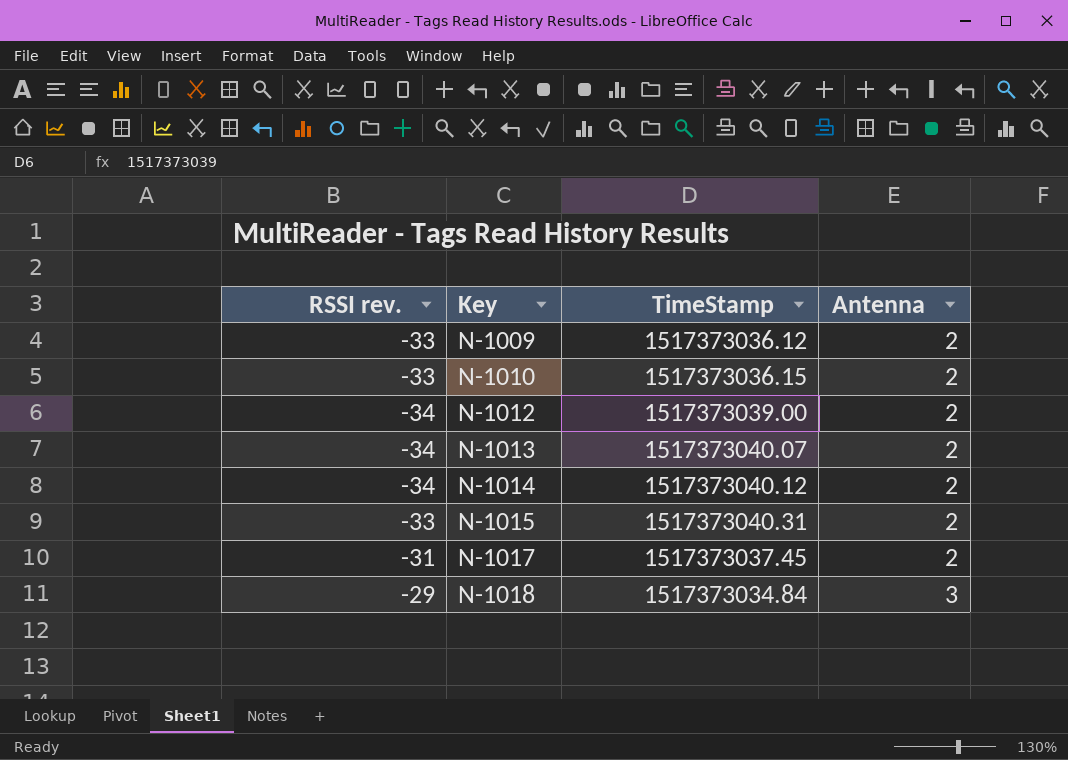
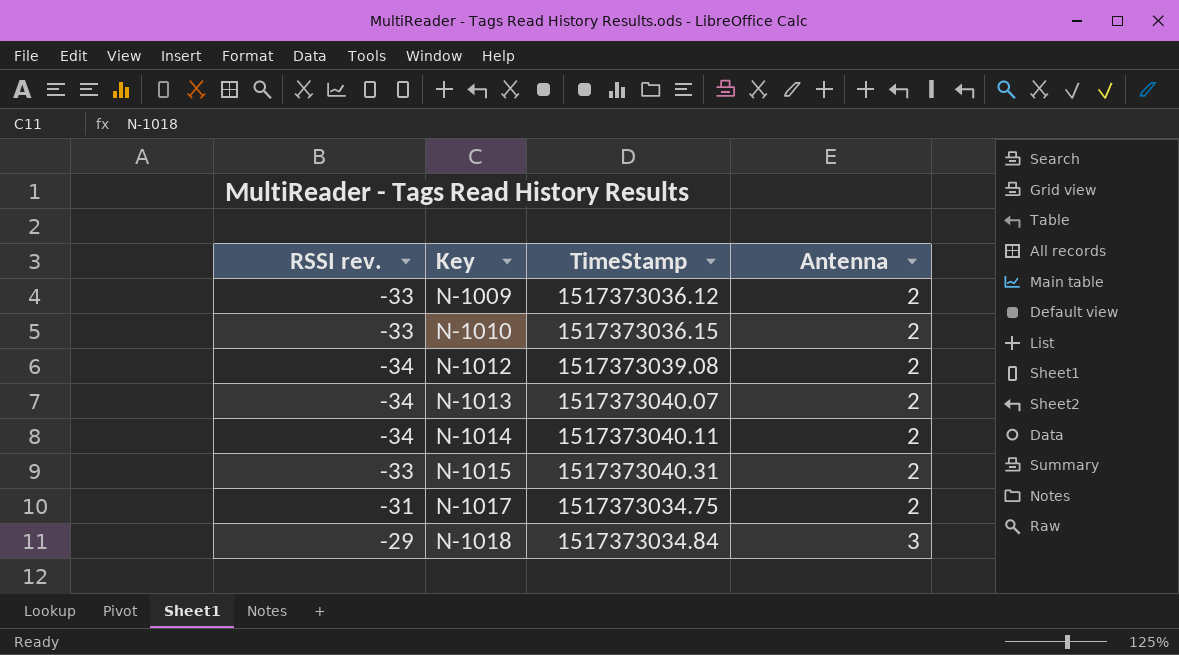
N-1012 | TimeStamp: 1517373039.00 -> 1517373039.08
N-1014 | TimeStamp: 1517373040.12 -> 1517373040.11
N-1017 | TimeStamp: 1517373037.45 -> 1517373034.75

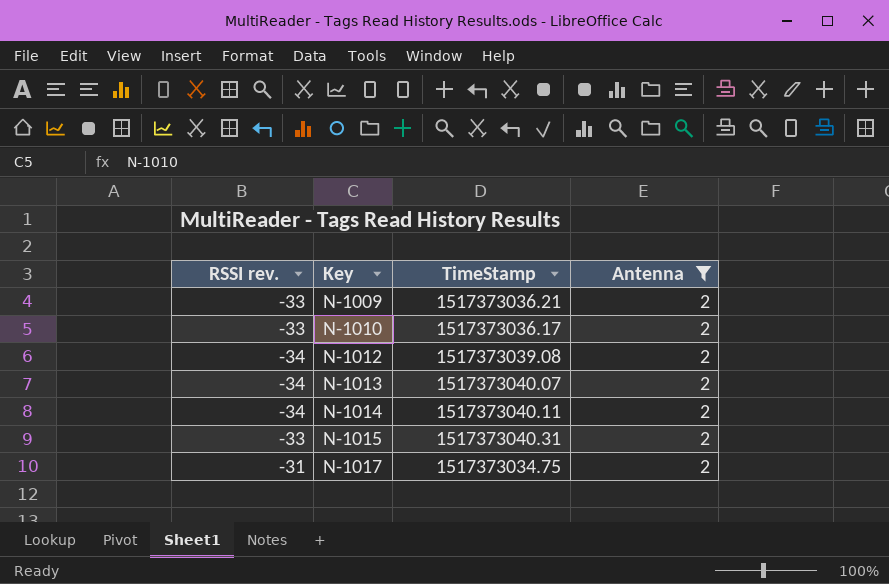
filter: none -> Antenna = 2
N-1009 | TimeStamp: 1517373036.12 -> 1517373036.21
N-1010 | TimeStamp: 1517373036.15 -> 1517373036.17

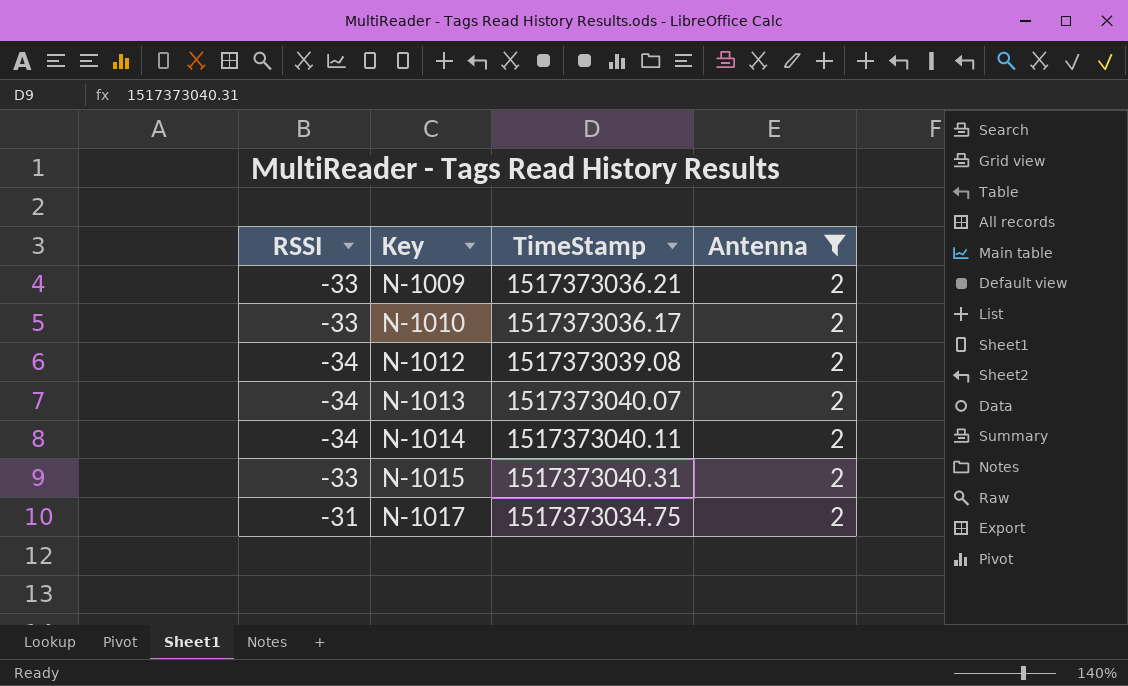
column name: RSSI rev. -> RSSI

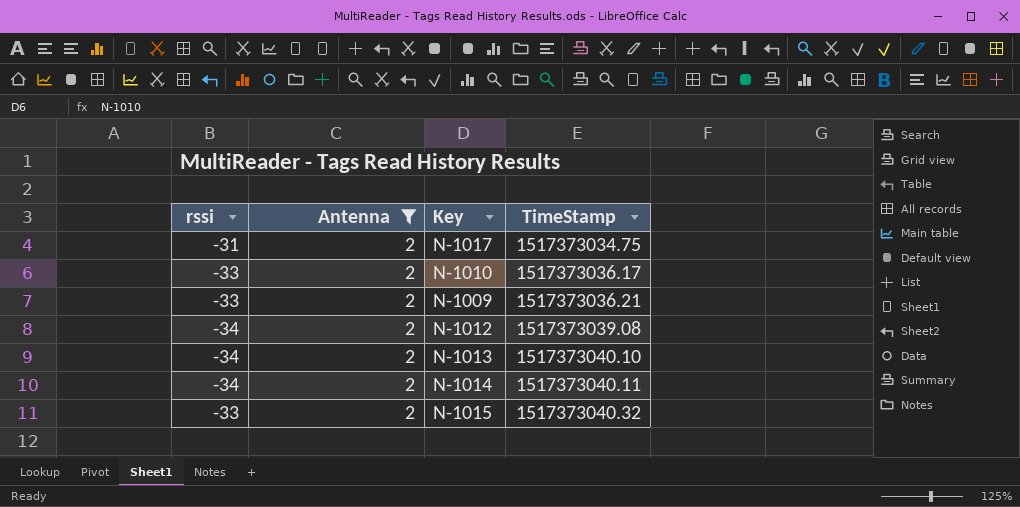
row order: Key ascending -> TimeStamp ascending
column name: RSSI -> rssi
column Antenna | position: 4 -> 2
N-1013 | TimeStamp: 1517373040.07 -> 1517373040.10
N-1015 | TimeStamp: 1517373040.31 -> 1517373040.32

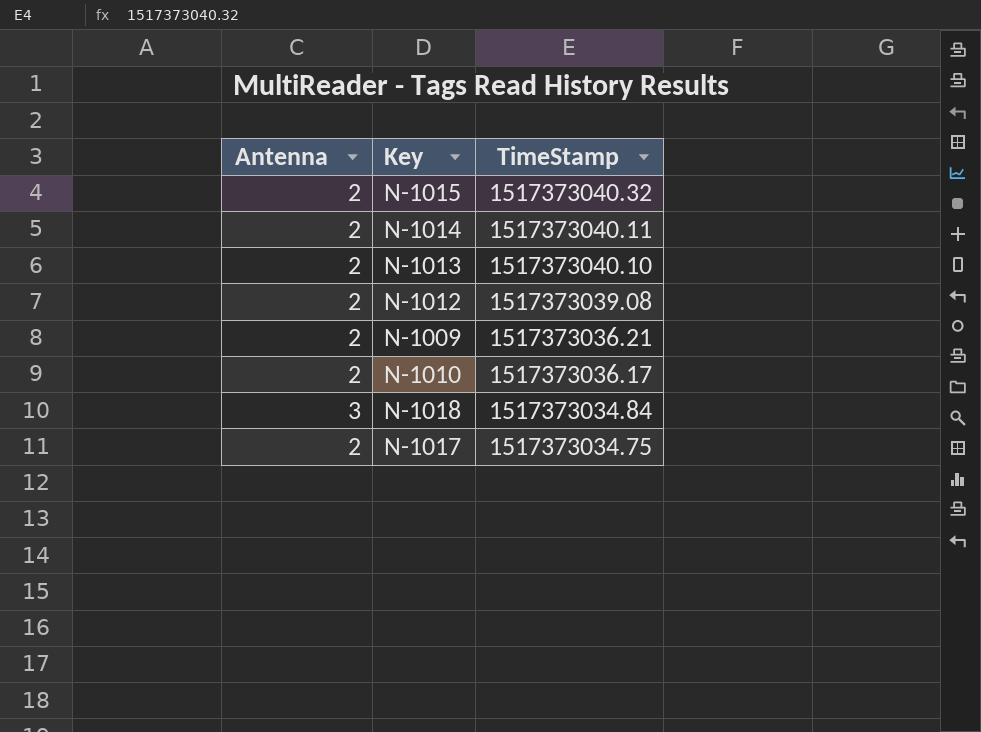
filter: Antenna = 2 -> none
row order: TimeStamp ascending -> TimeStamp descending
column rssi | position: 1 -> none

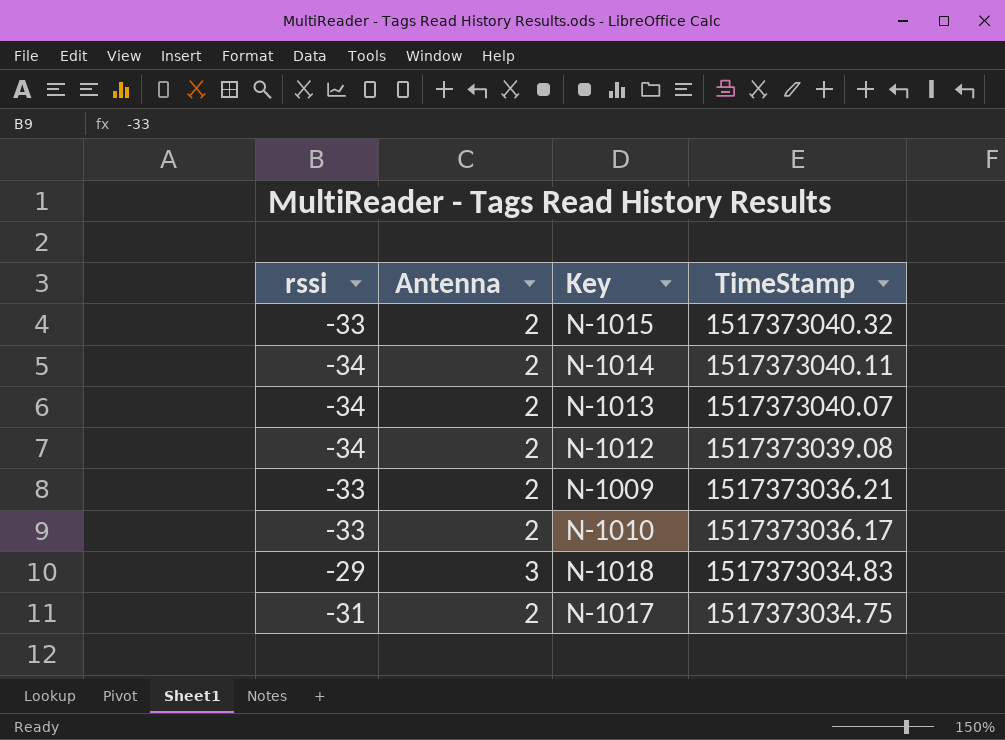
column rssi | position: none -> 1
N-1013 | TimeStamp: 1517373040.10 -> 1517373040.07
N-1018 | TimeStamp: 1517373034.84 -> 1517373034.83

